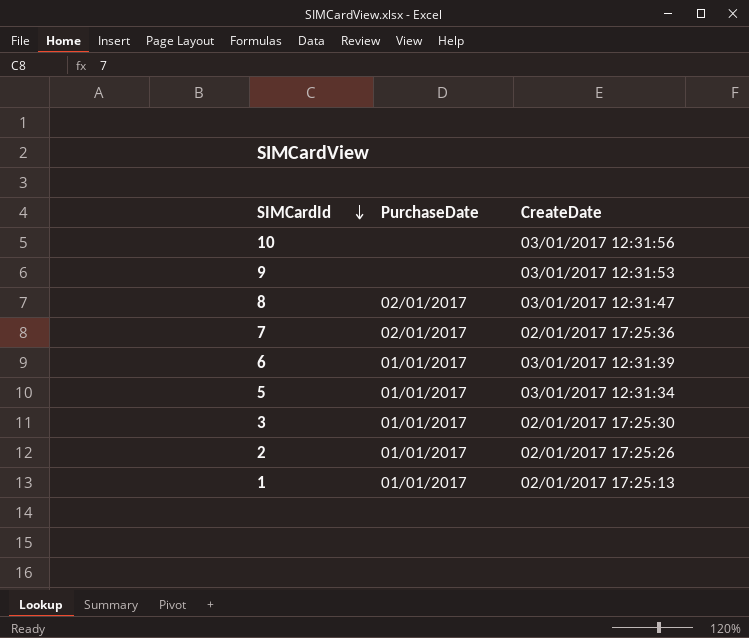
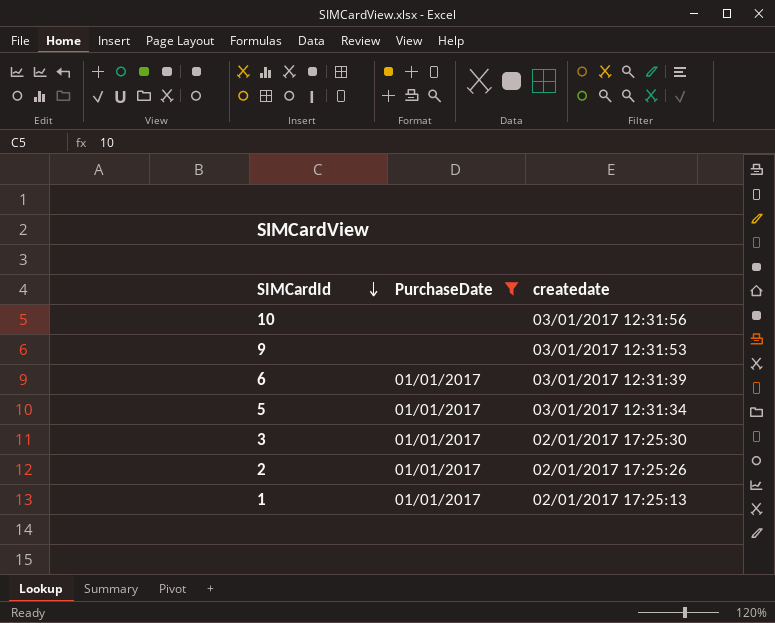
filter: none -> PurchaseDate != 02/01/2017
column name: CreateDate -> createdate

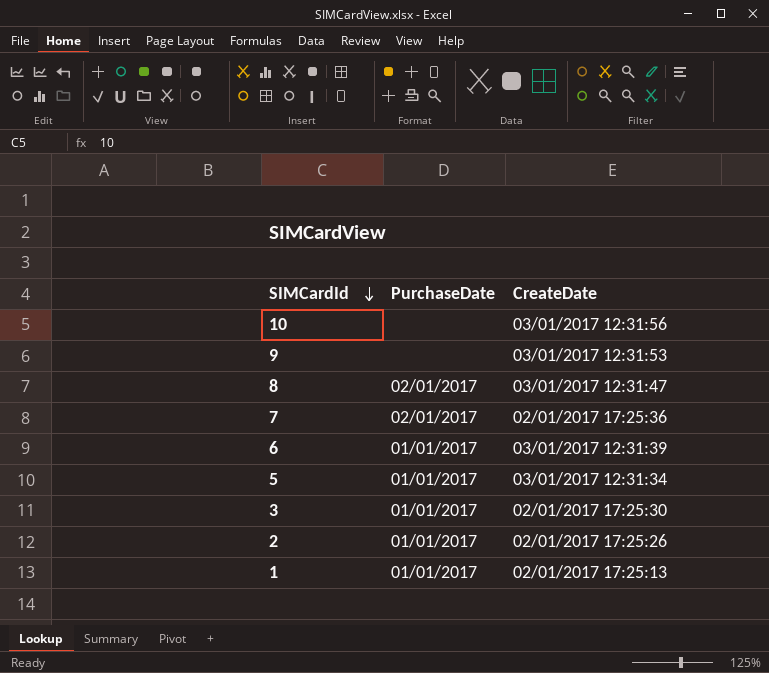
filter: PurchaseDate != 02/01/2017 -> none
column name: createdate -> CreateDate

